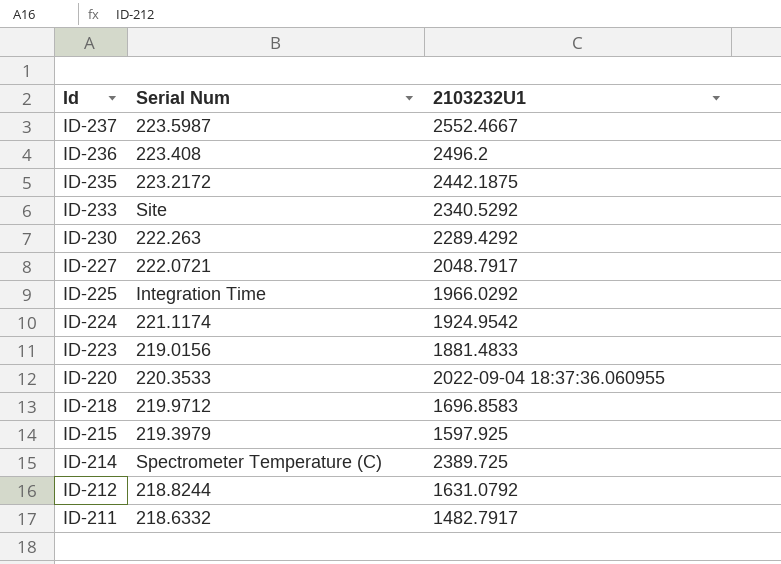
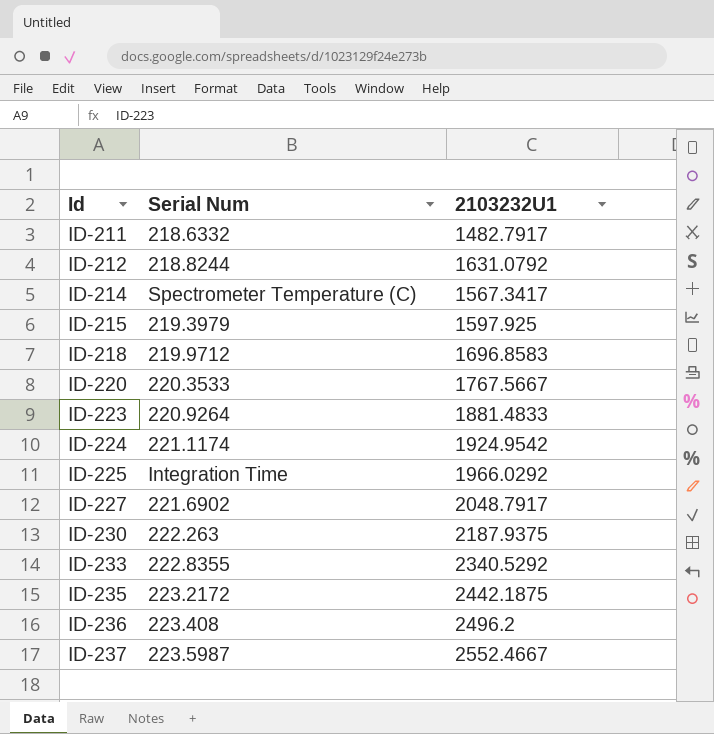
row order: Id descending -> Id ascending
ID-214 | 2103232U1: 2389.725 -> 1567.3417
ID-220 | 2103232U1: 2022-09-04 18:37:36.060955 -> 1767.5667
ID-223 | Serial Num: 219.0156 -> 220.9264
ID-227 | Serial Num: 222.0721 -> 221.6902
ID-230 | 2103232U1: 2289.4292 -> 2187.9375
ID-233 | Serial Num: Site -> 222.8355

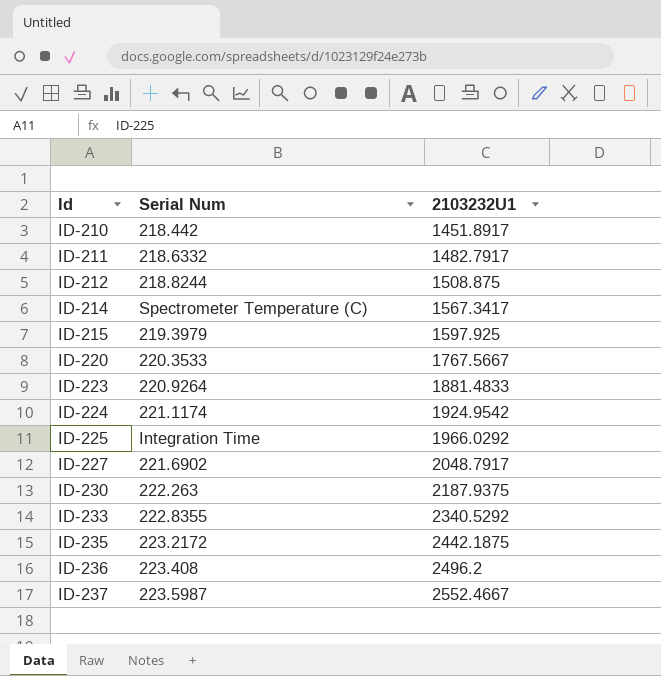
row ID-218: 219.9712 | 1696.8583 -> none
row ID-210: none -> 218.442 | 1451.8917
ID-212 | 2103232U1: 1631.0792 -> 1508.875

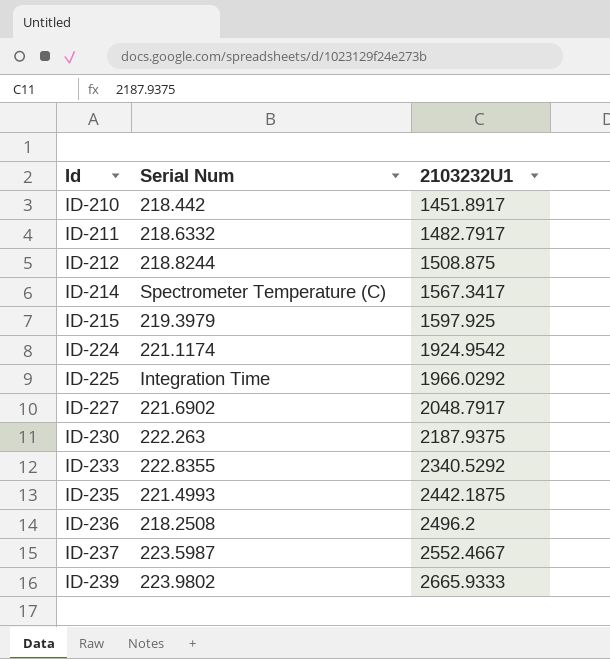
row ID-220: 220.3533 | 1767.5667 -> none
row ID-223: 220.9264 | 1881.4833 -> none
ID-235 | Serial Num: 223.2172 -> 221.4993
ID-236 | Serial Num: 223.408 -> 218.2508
row ID-239: none -> 223.9802 | 2665.9333

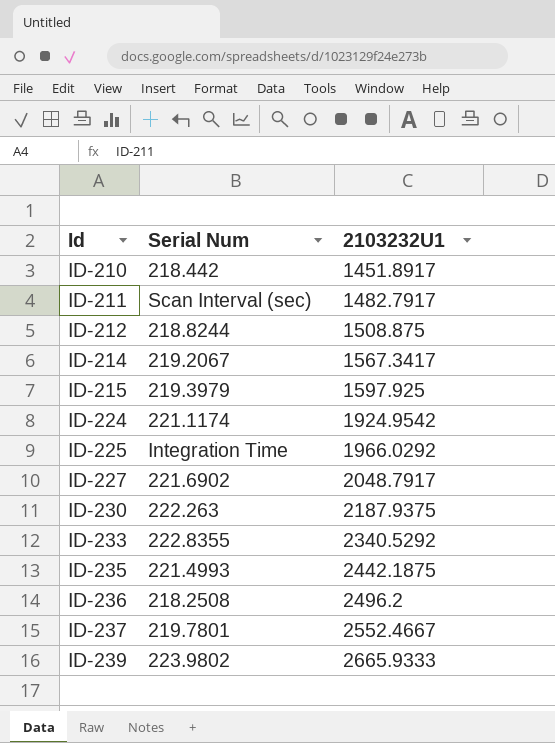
ID-211 | Serial Num: 218.6332 -> Scan Interval (sec)
ID-214 | Serial Num: Spectrometer Temperature (C) -> 219.2067
ID-237 | Serial Num: 223.5987 -> 219.7801

